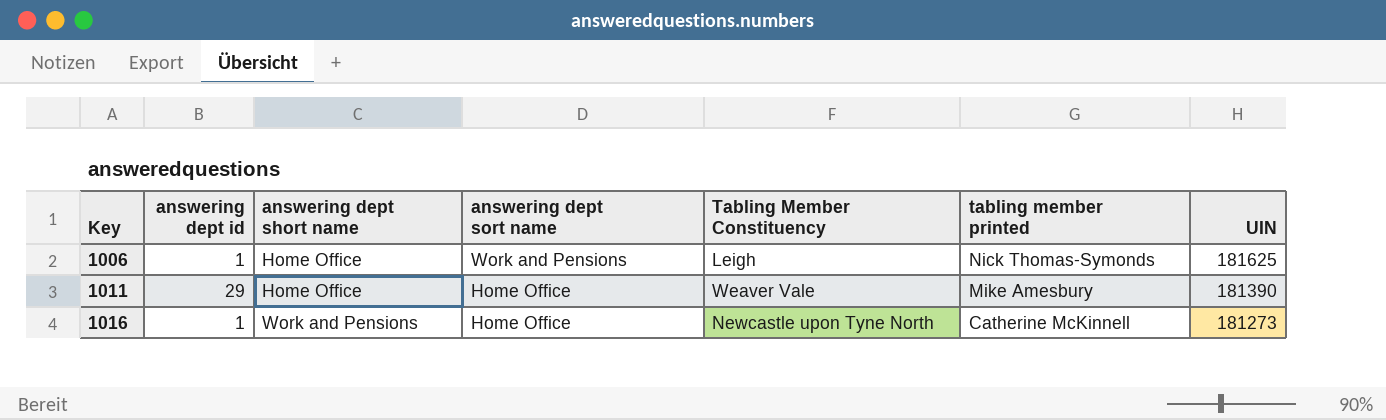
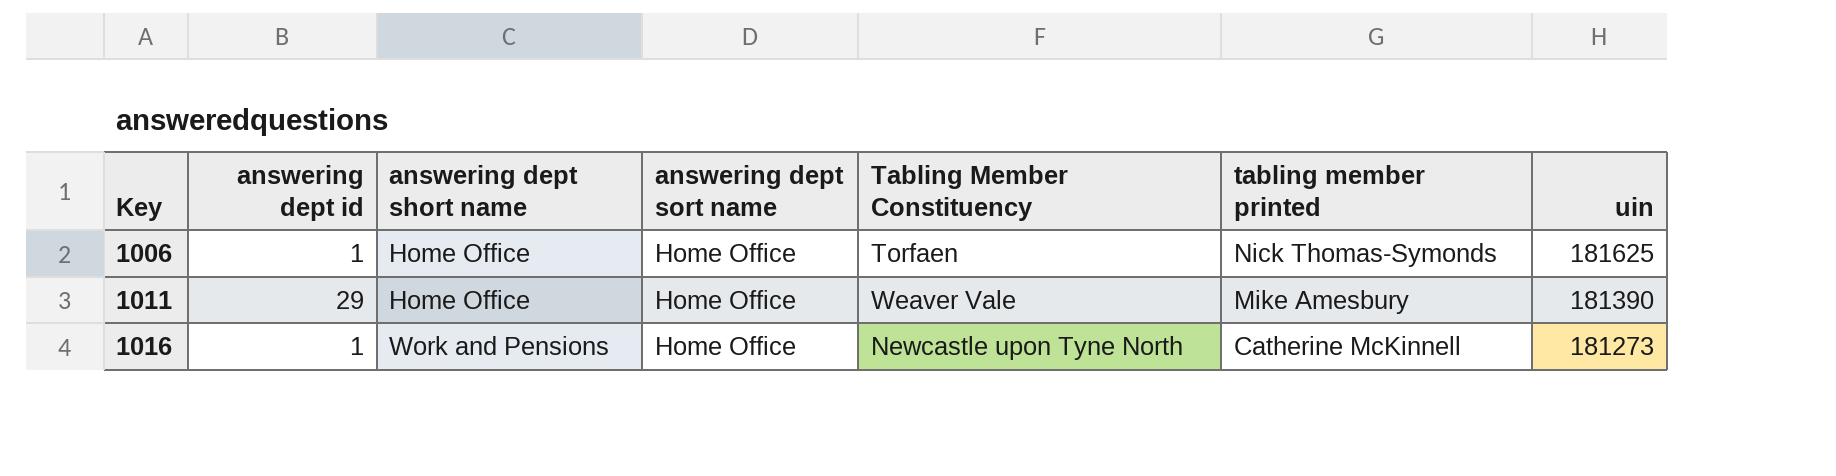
column name: UIN -> uin
1006 | answering dept sort name: Work and Pensions -> Home Office
1006 | Tabling Member Constituency: Leigh -> Torfaen

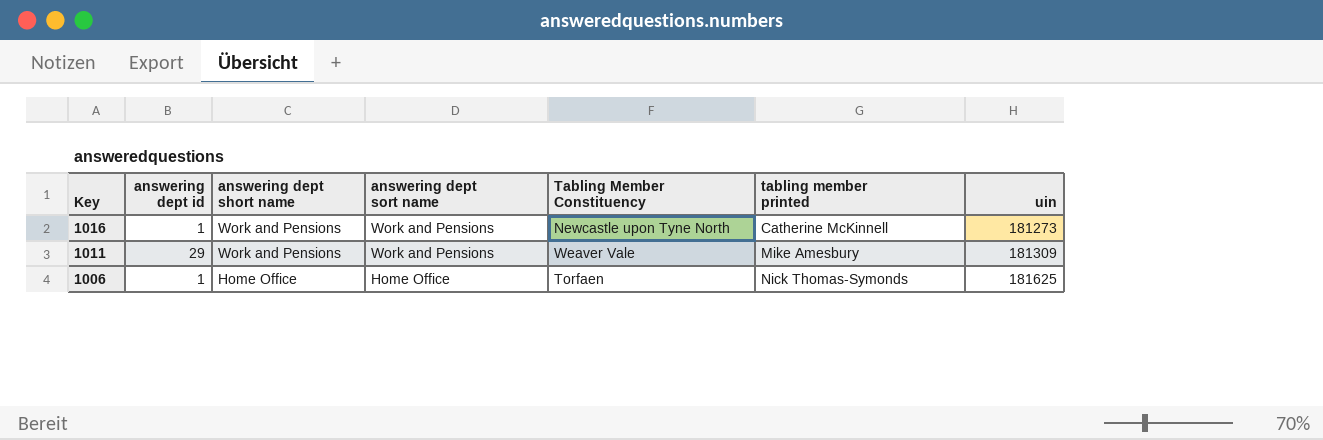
row order: Key ascending -> Key descending
1016 | answering dept sort name: Home Office -> Work and Pensions
1011 | answering dept short name: Home Office -> Work and Pensions
1011 | answering dept sort name: Home Office -> Work and Pensions
1011 | uin: 181390 -> 181309

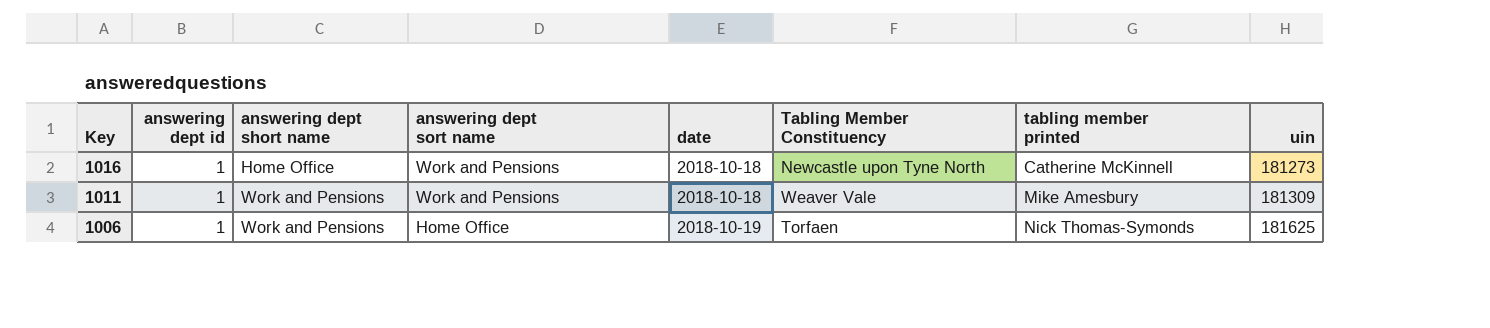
column date | position: none -> 5
1016 | answering dept short name: Work and Pensions -> Home Office
1011 | answering dept id: 29 -> 1
1006 | answering dept short name: Home Office -> Work and Pensions

